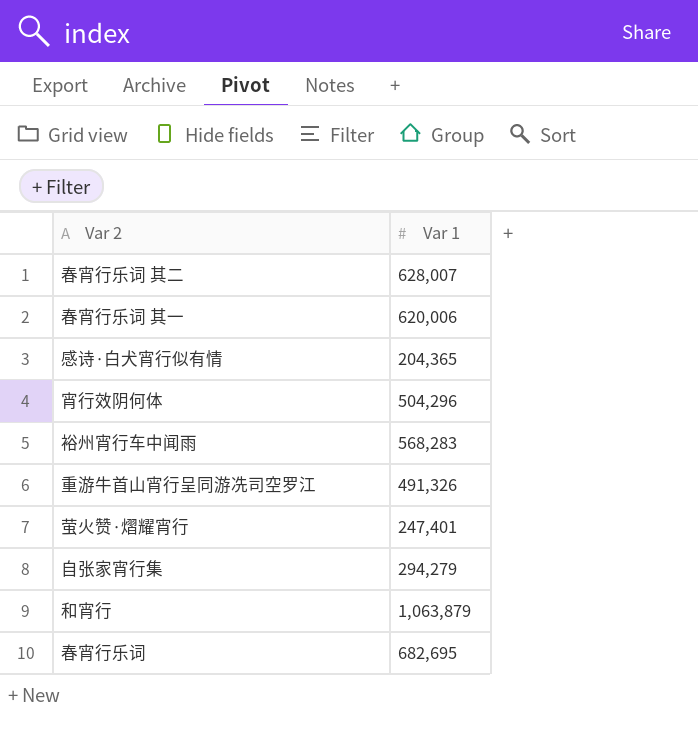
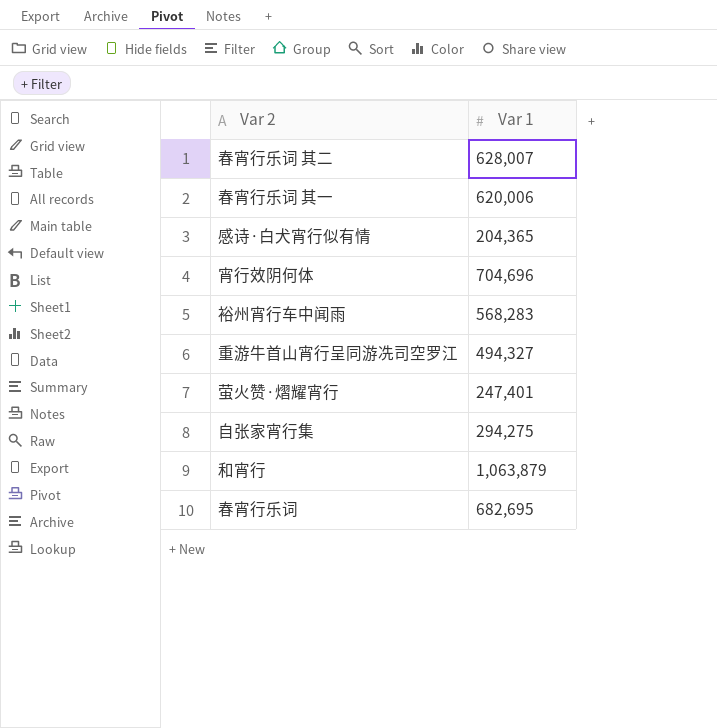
宵行效阴何体 | Var 1: 504,296 -> 704,696
重游牛首山宵行呈同游冼司空罗江 | Var 1: 491,326 -> 494,327
自张家宵行集 | Var 1: 294,279 -> 294,275

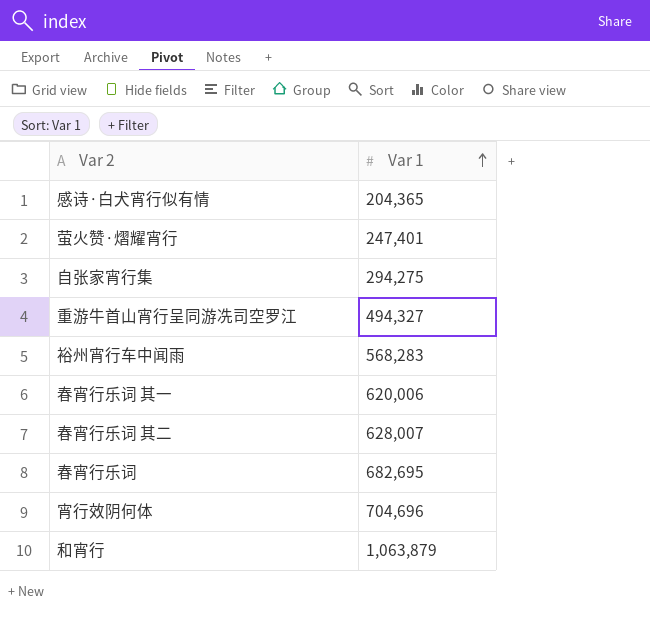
row order: none -> Var 1 ascending

